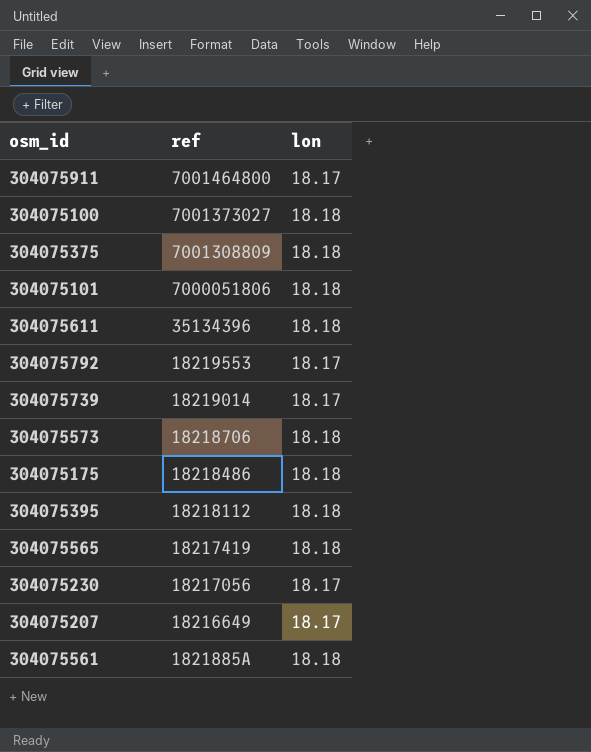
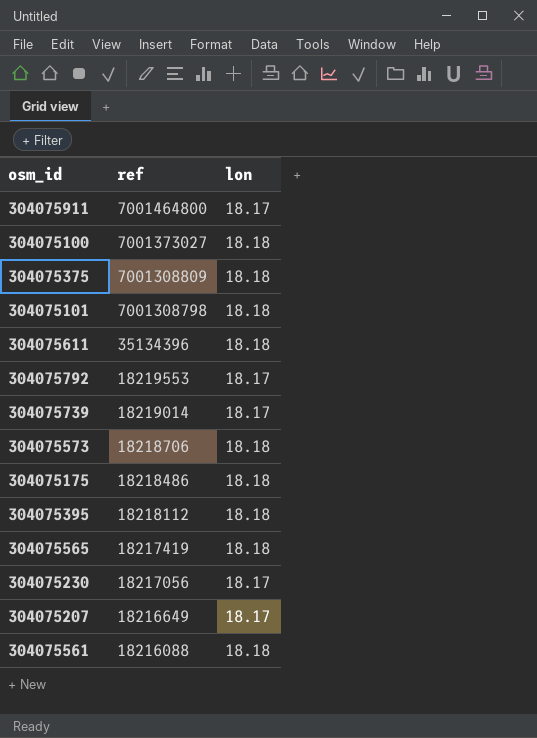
304075101 | ref: 7000051806 -> 7001308798
304075561 | ref: 1821885A -> 18216088

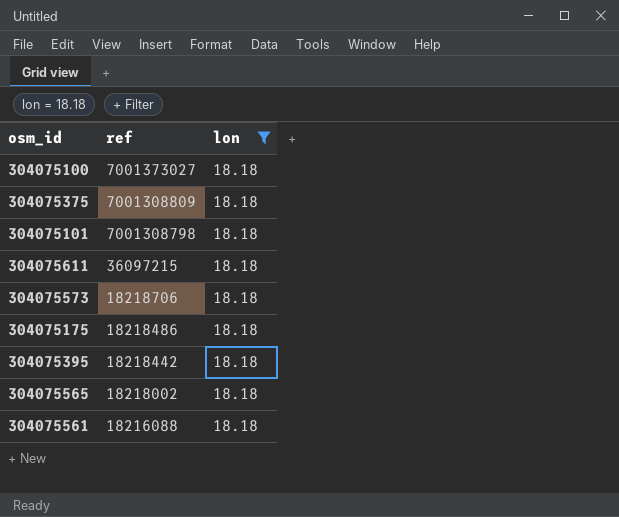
filter: none -> lon = 18.18
304075611 | ref: 35134396 -> 36097215
304075395 | ref: 18218112 -> 18218442
304075565 | ref: 18217419 -> 18218002

